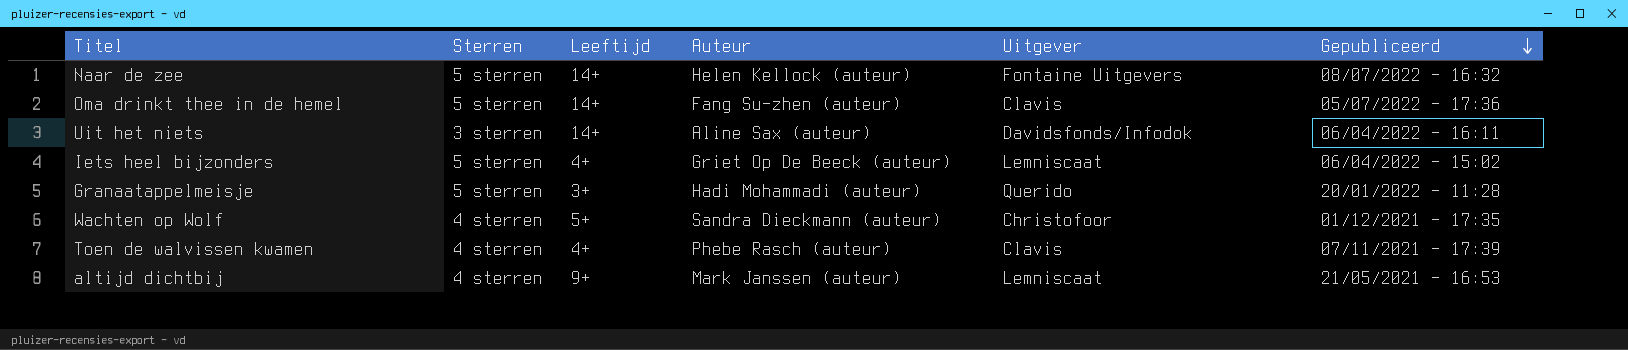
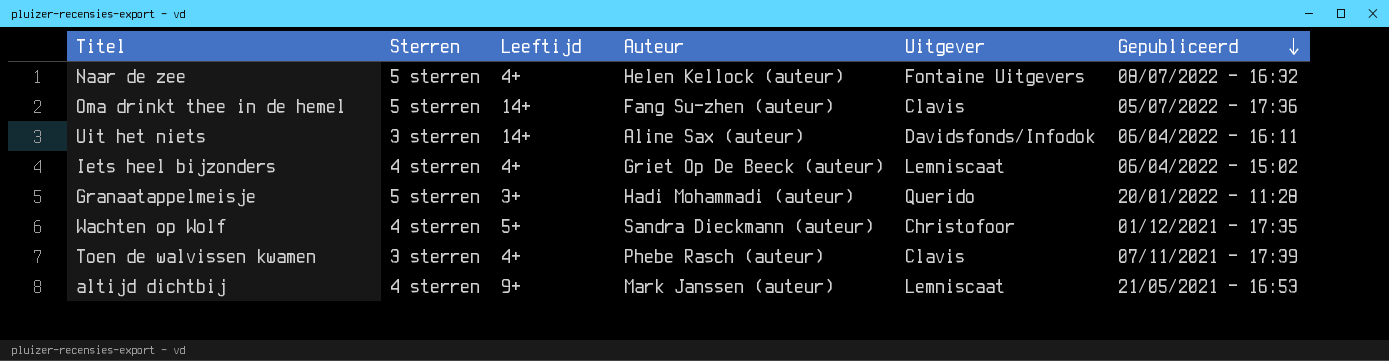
Naar de zee | Leeftijd: 14+ -> 4+
Iets heel bijzonders | Sterren: 5 sterren -> 4 sterren
Toen de walvissen kwamen | Sterren: 4 sterren -> 3 sterren

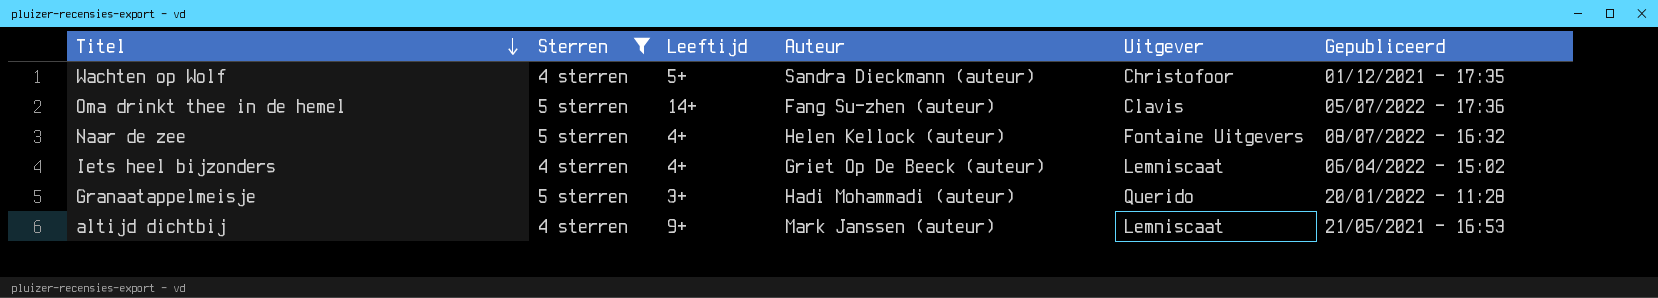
filter: none -> Sterren != 3 sterren
row order: Gepubliceerd descending -> Titel descending

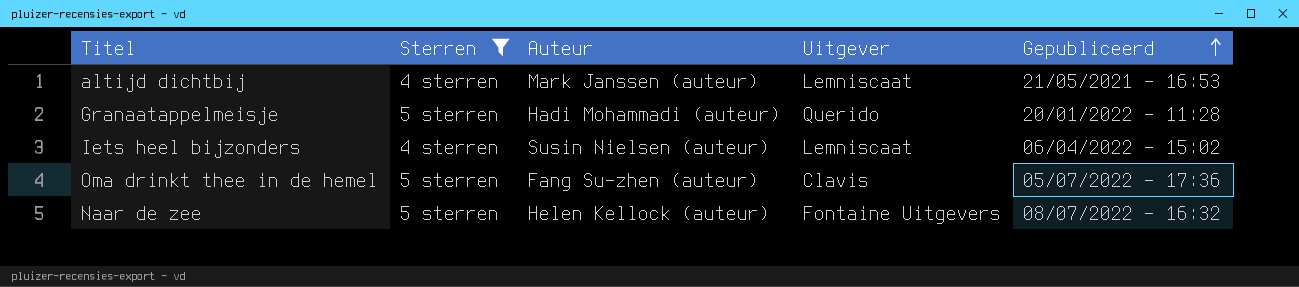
row order: Titel descending -> Gepubliceerd ascending
column Leeftijd | position: 3 -> none
row Wachten op Wolf: 4 sterren | 5+ | Sandra Dieckmann (auteur) | Christofoor | 01/12/2021 - 17:35 -> none
Iets heel bijzonders | Auteur: Griet Op De Beeck (auteur) -> Susin Nielsen (auteur)

